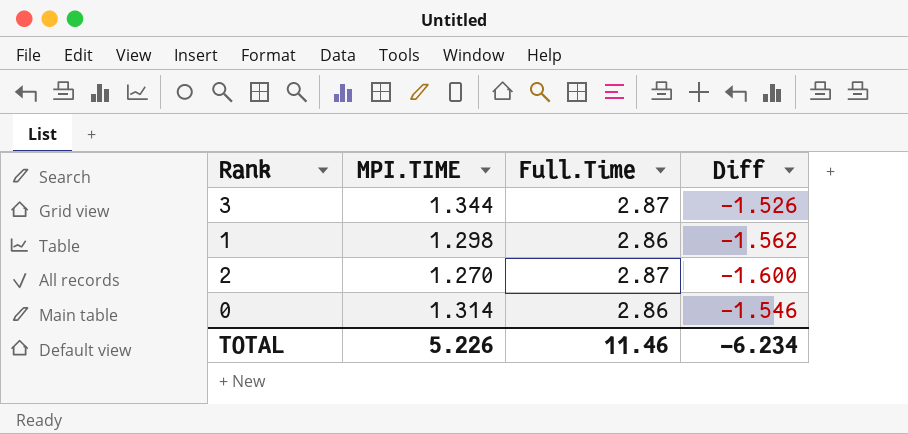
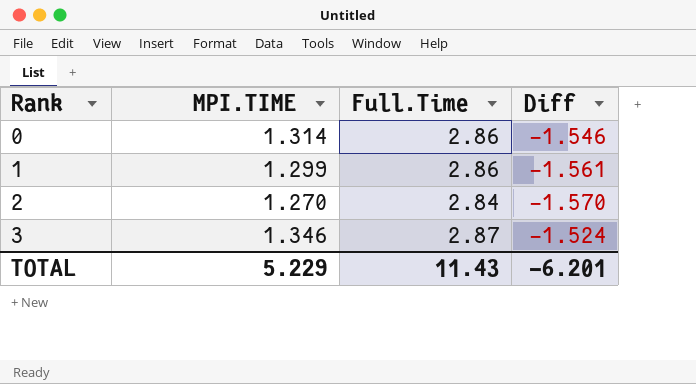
row order: none -> Rank ascending
1 | MPI.TIME: 1.298 -> 1.299
1 | Diff: -1.562 -> -1.561
2 | Full.Time: 2.87 -> 2.84
2 | Diff: -1.600 -> -1.570
3 | MPI.TIME: 1.344 -> 1.346
3 | Diff: -1.526 -> -1.524
TOTAL | MPI.TIME: 5.226 -> 5.229
TOTAL | Full.Time: 11.46 -> 11.43
TOTAL | Diff: -6.234 -> -6.201

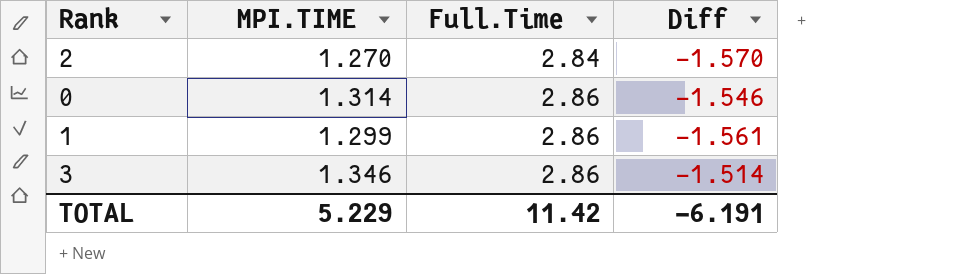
row order: Rank ascending -> Full.Time ascending
3 | Full.Time: 2.87 -> 2.86
3 | Diff: -1.524 -> -1.514
TOTAL | Full.Time: 11.43 -> 11.42
TOTAL | Diff: -6.201 -> -6.191

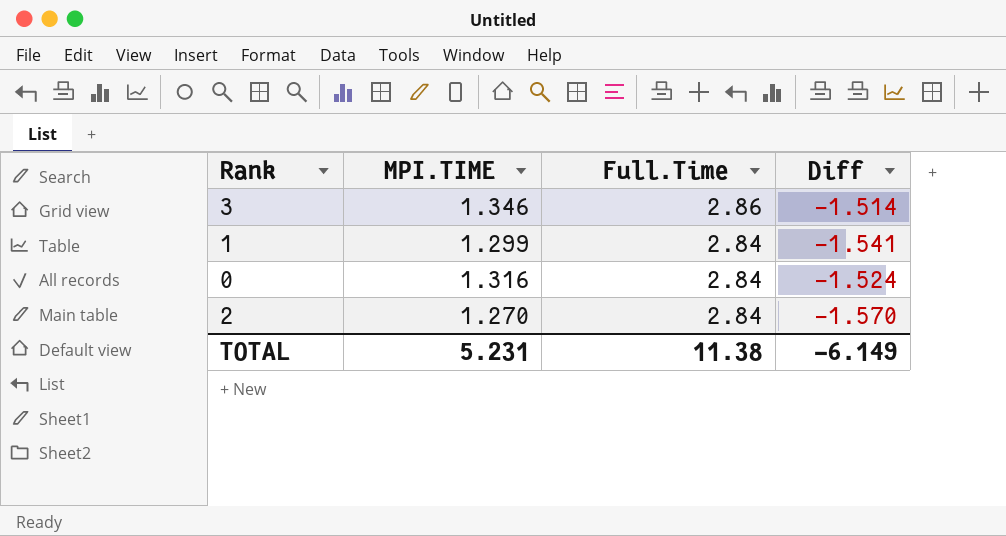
row order: Full.Time ascending -> Full.Time descending
1 | Full.Time: 2.86 -> 2.84
1 | Diff: -1.561 -> -1.541
0 | MPI.TIME: 1.314 -> 1.316
0 | Full.Time: 2.86 -> 2.84
0 | Diff: -1.546 -> -1.524
TOTAL | MPI.TIME: 5.229 -> 5.231
TOTAL | Full.Time: 11.42 -> 11.38
TOTAL | Diff: -6.191 -> -6.149

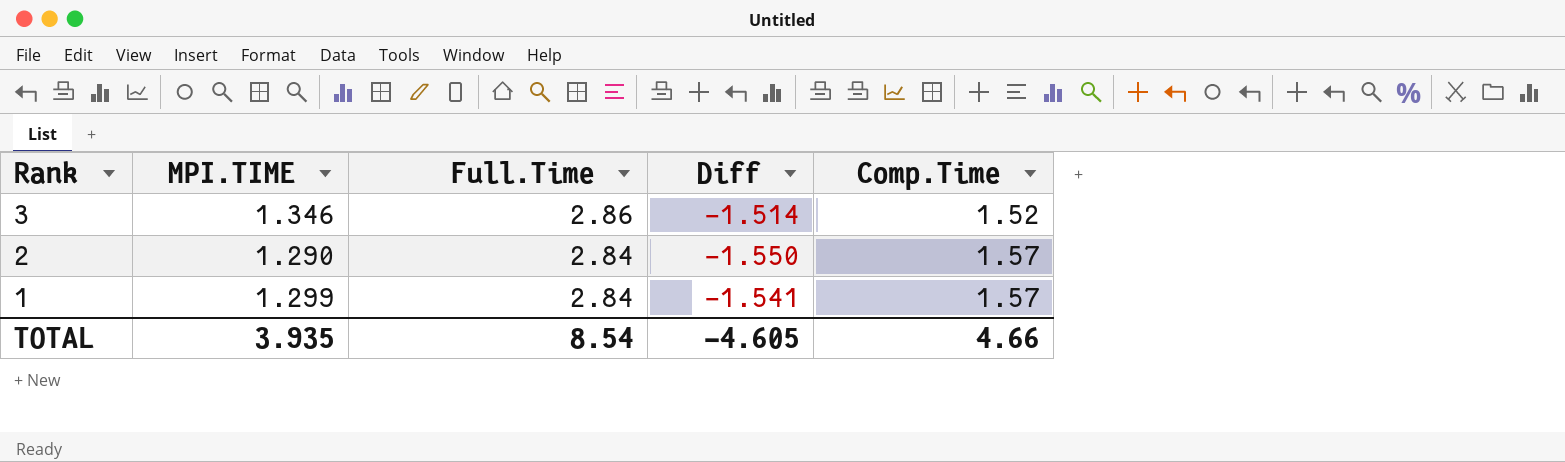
row order: Full.Time descending -> Rank descending
column Comp.Time | position: none -> 5
row 0: 1.316 | 2.84 | -1.524 -> none
2 | MPI.TIME: 1.270 -> 1.290
2 | Diff: -1.570 -> -1.550
TOTAL | MPI.TIME: 5.231 -> 3.935
TOTAL | Full.Time: 11.38 -> 8.54
TOTAL | Diff: -6.149 -> -4.605

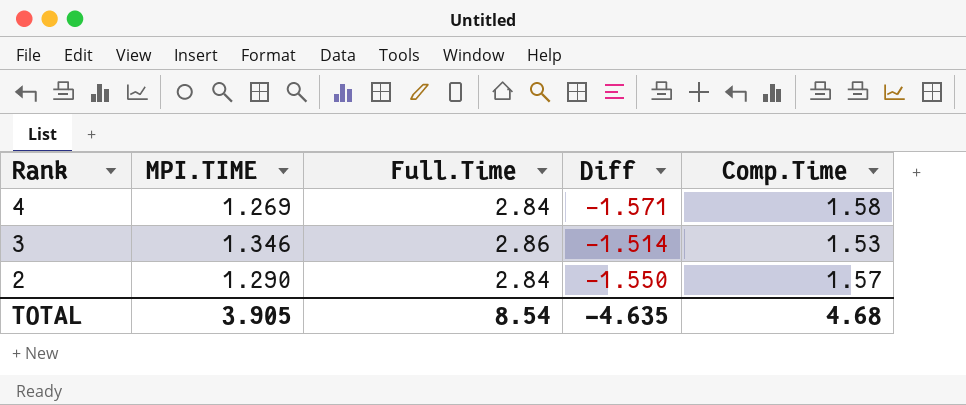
row 1: 1.299 | 2.84 | -1.541 | 1.57 -> none
row 4: none -> 1.269 | 2.84 | -1.571 | 1.58
3 | Comp.Time: 1.52 -> 1.53
TOTAL | MPI.TIME: 3.935 -> 3.905
TOTAL | Diff: -4.605 -> -4.635
TOTAL | Comp.Time: 4.66 -> 4.68

